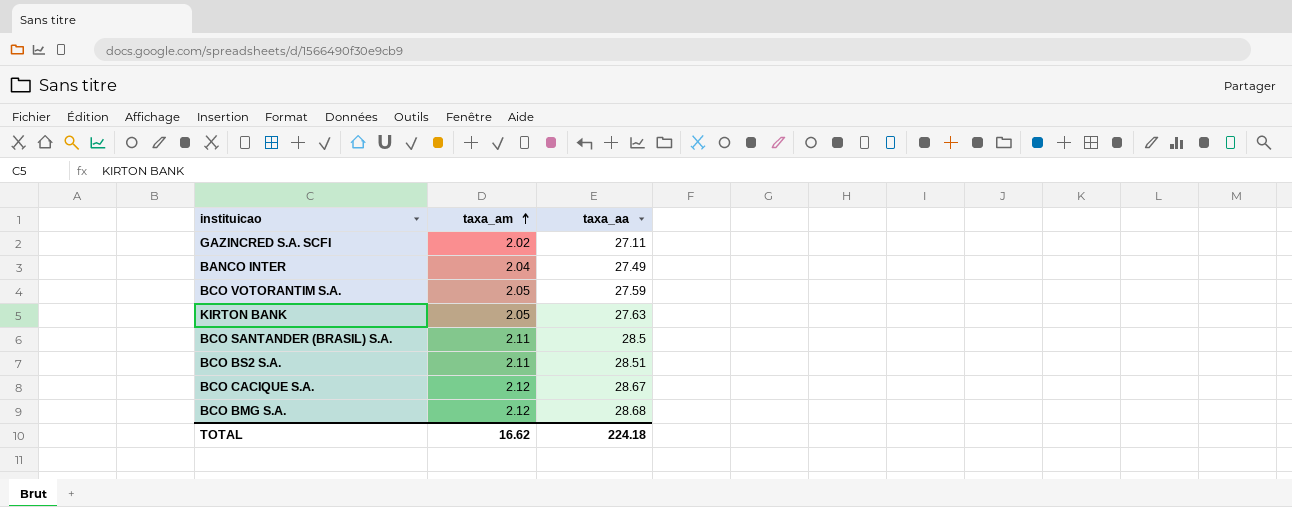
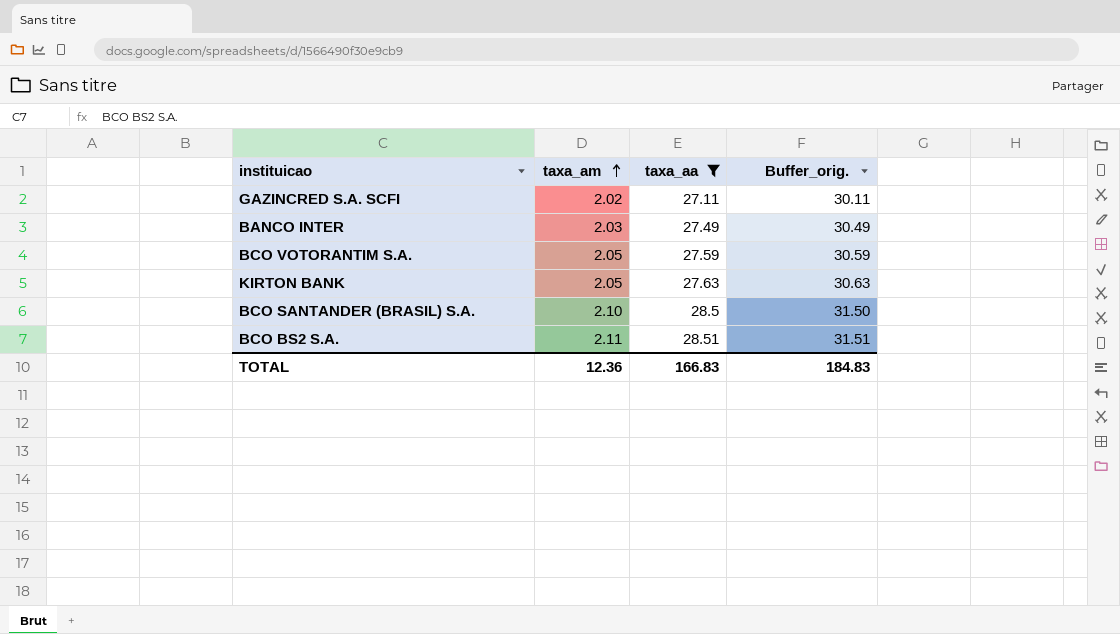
filter: none -> taxa_aa <= 28.51
column Buffer_orig. | formula: none -> [taxa_aa] + 3
BANCO INTER | taxa_am: 2.04 -> 2.03
BCO SANTANDER (BRASIL) S.A. | taxa_am: 2.11 -> 2.10
TOTAL | taxa_am: 16.62 -> 12.36
TOTAL | taxa_aa: 224.18 -> 166.83

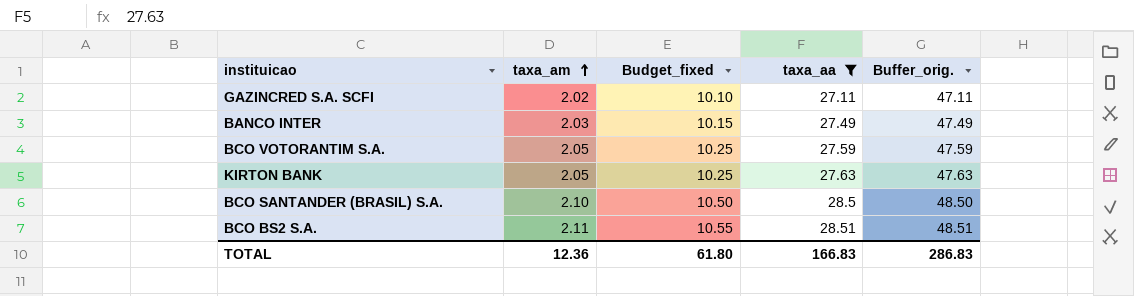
column Budget_fixed | formula: none -> [taxa_am] * 5
column Buffer_orig. | formula: [taxa_aa] + 3 -> [taxa_aa] + 20
TOTAL | Buffer_orig.: 184.83 -> 286.83

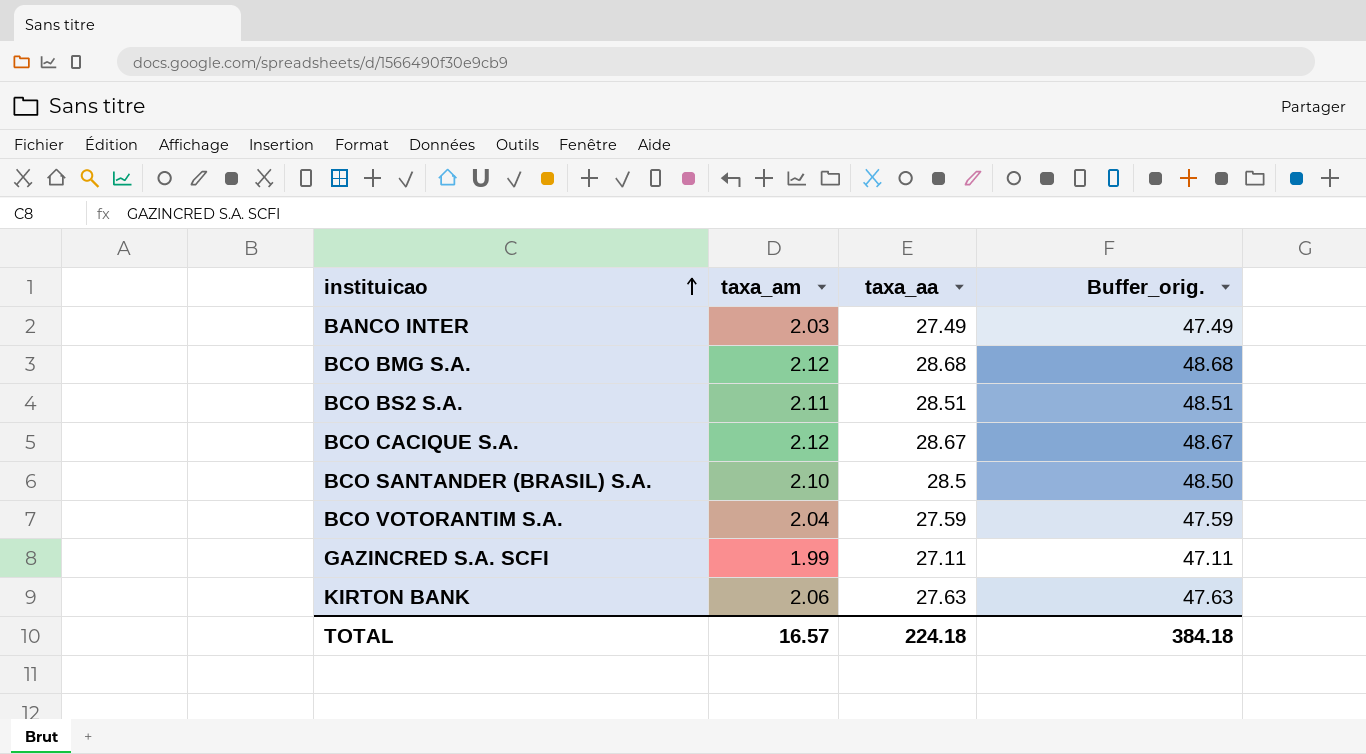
filter: taxa_aa <= 28.51 -> none
row order: taxa_am ascending -> instituicao ascending
column Budget_fixed | formula: [taxa_am] * 5 -> none
BCO VOTORANTIM S.A. | taxa_am: 2.05 -> 2.04
GAZINCRED S.A. SCFI | taxa_am: 2.02 -> 1.99
KIRTON BANK | taxa_am: 2.05 -> 2.06
TOTAL | taxa_am: 12.36 -> 16.57
TOTAL | taxa_aa: 166.83 -> 224.18
TOTAL | Buffer_orig.: 286.83 -> 384.18

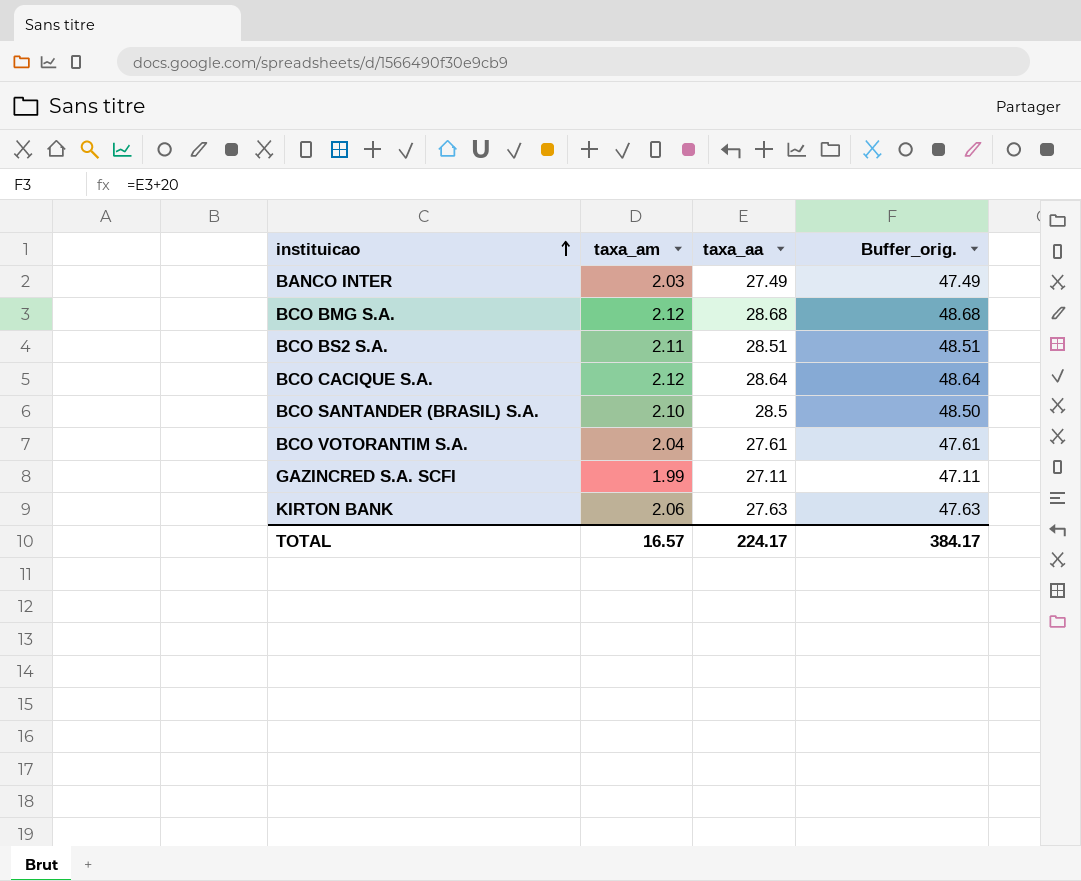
BCO CACIQUE S.A. | taxa_aa: 28.67 -> 28.64
BCO CACIQUE S.A. | Buffer_orig.: 48.67 -> 48.64
BCO VOTORANTIM S.A. | taxa_aa: 27.59 -> 27.61
BCO VOTORANTIM S.A. | Buffer_orig.: 47.59 -> 47.61
TOTAL | taxa_aa: 224.18 -> 224.17
TOTAL | Buffer_orig.: 384.18 -> 384.17

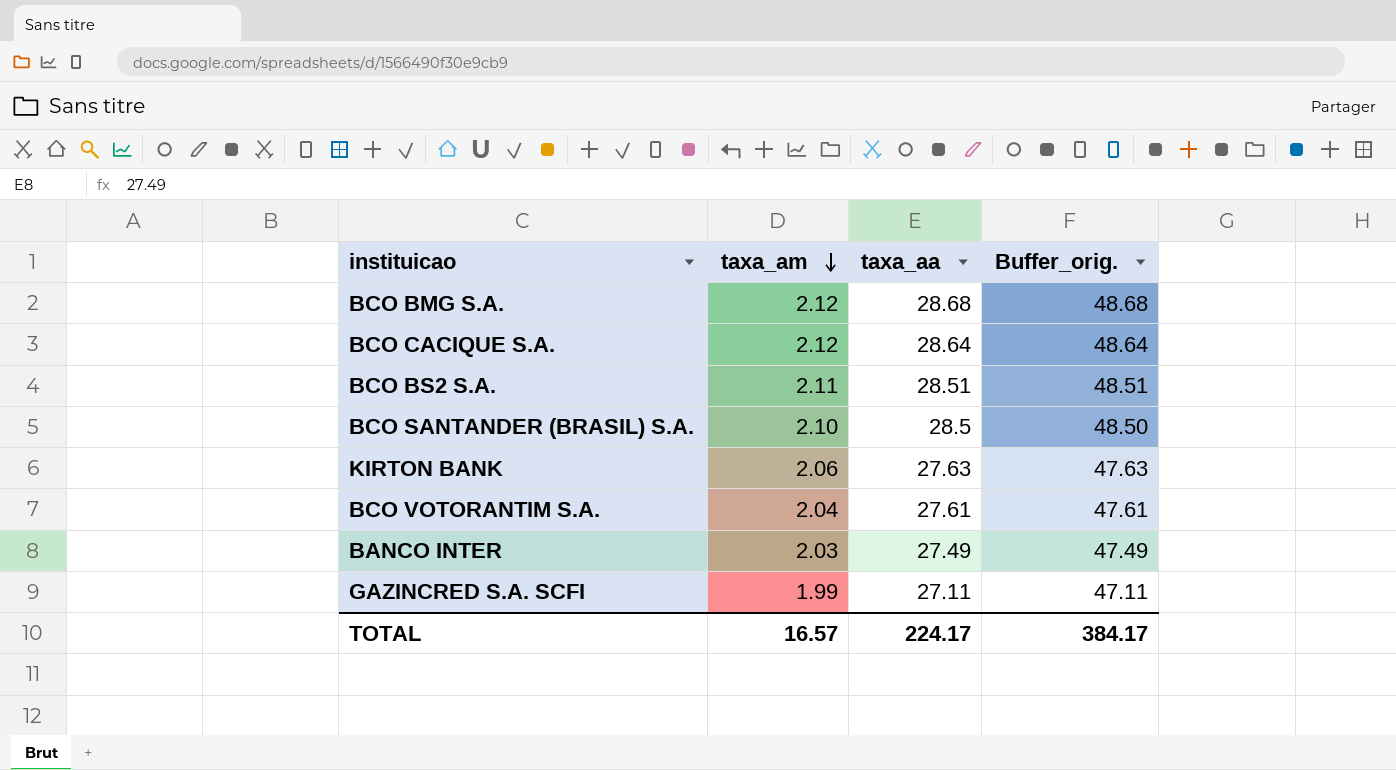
row order: instituicao ascending -> taxa_am descending

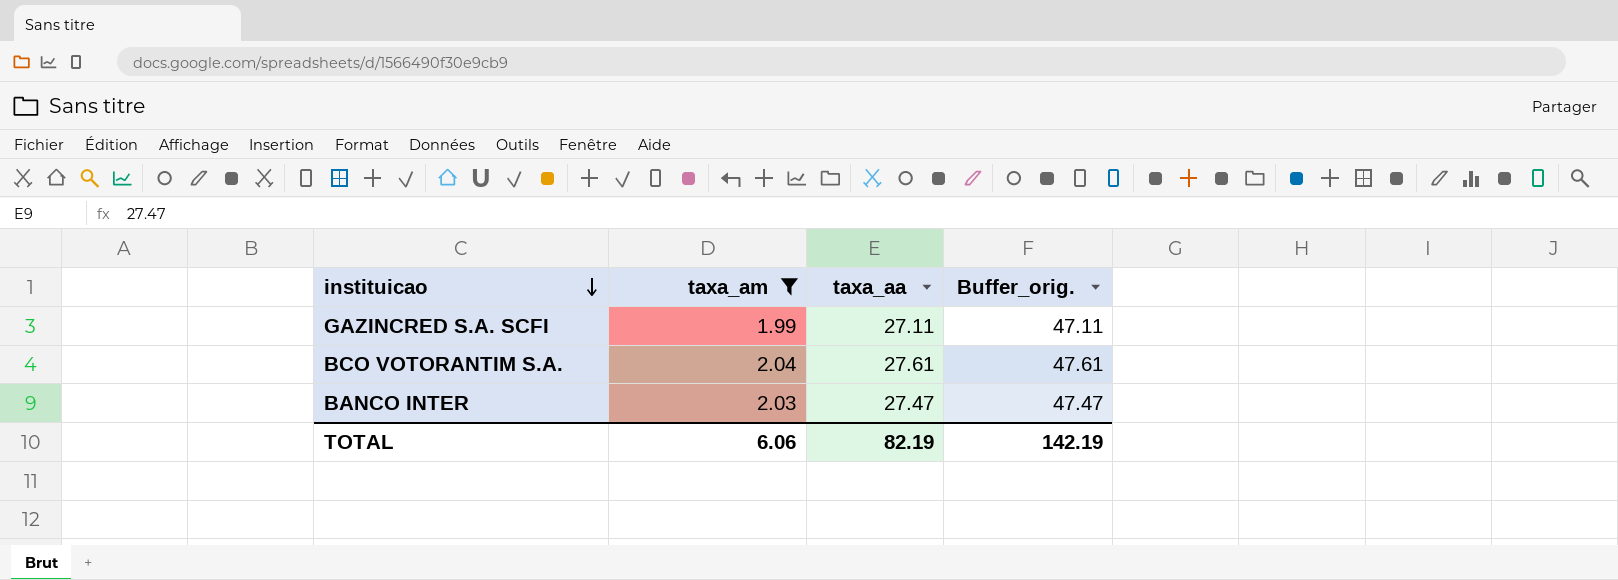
filter: none -> taxa_am <= 2.04
row order: taxa_am descending -> instituicao descending
BANCO INTER | taxa_aa: 27.49 -> 27.47
BANCO INTER | Buffer_orig.: 47.49 -> 47.47
TOTAL | taxa_am: 16.57 -> 6.06
TOTAL | taxa_aa: 224.17 -> 82.19
TOTAL | Buffer_orig.: 384.17 -> 142.19

